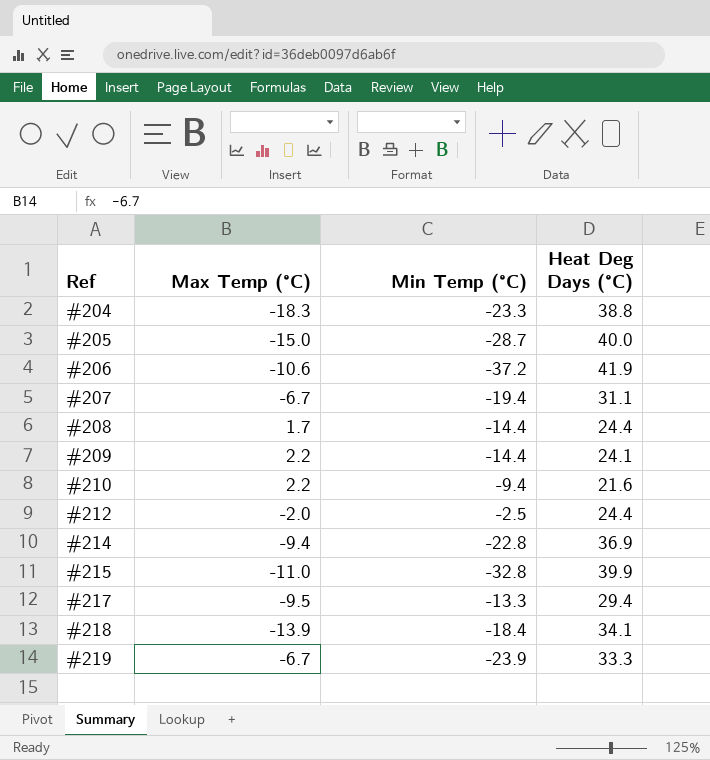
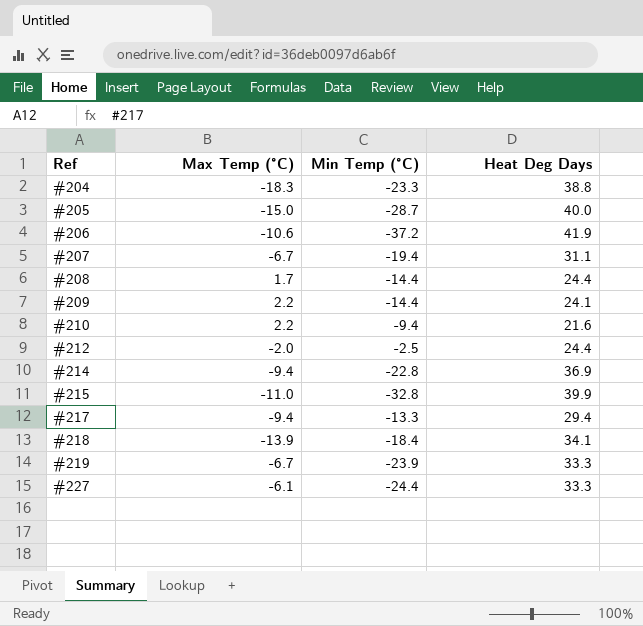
column name: Heat Deg Days (°C) -> Heat Deg Days
#217 | Max Temp (°C): -9.5 -> -9.4
row #227: none -> -6.1 | -24.4 | 33.3

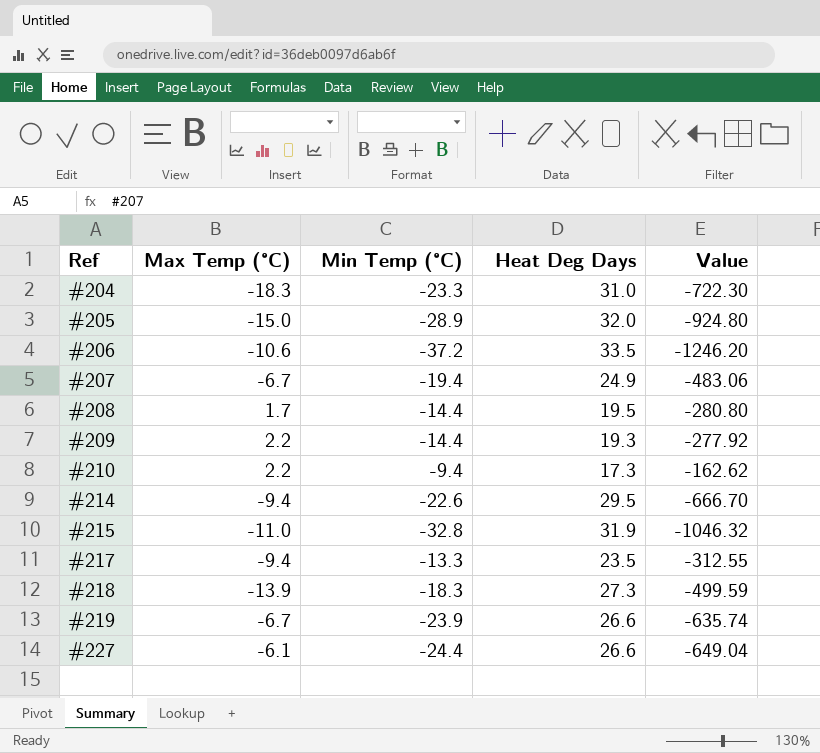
column Value | formula: none -> [Min Temp (°C)] * [Heat Deg Days]
row #212: -2.0 | -2.5 | 24.4 -> none
#204 | Heat Deg Days: 38.8 -> 31.0
#205 | Min Temp (°C): -28.7 -> -28.9
#205 | Heat Deg Days: 40.0 -> 32.0
#206 | Heat Deg Days: 41.9 -> 33.5
#207 | Heat Deg Days: 31.1 -> 24.9
#208 | Heat Deg Days: 24.4 -> 19.5
#209 | Heat Deg Days: 24.1 -> 19.3
#210 | Heat Deg Days: 21.6 -> 17.3
#214 | Min Temp (°C): -22.8 -> -22.6
#214 | Heat Deg Days: 36.9 -> 29.5
#215 | Heat Deg Days: 39.9 -> 31.9
#217 | Heat Deg Days: 29.4 -> 23.5
#218 | Min Temp (°C): -18.4 -> -18.3
#218 | Heat Deg Days: 34.1 -> 27.3
#219 | Heat Deg Days: 33.3 -> 26.6
#227 | Heat Deg Days: 33.3 -> 26.6

